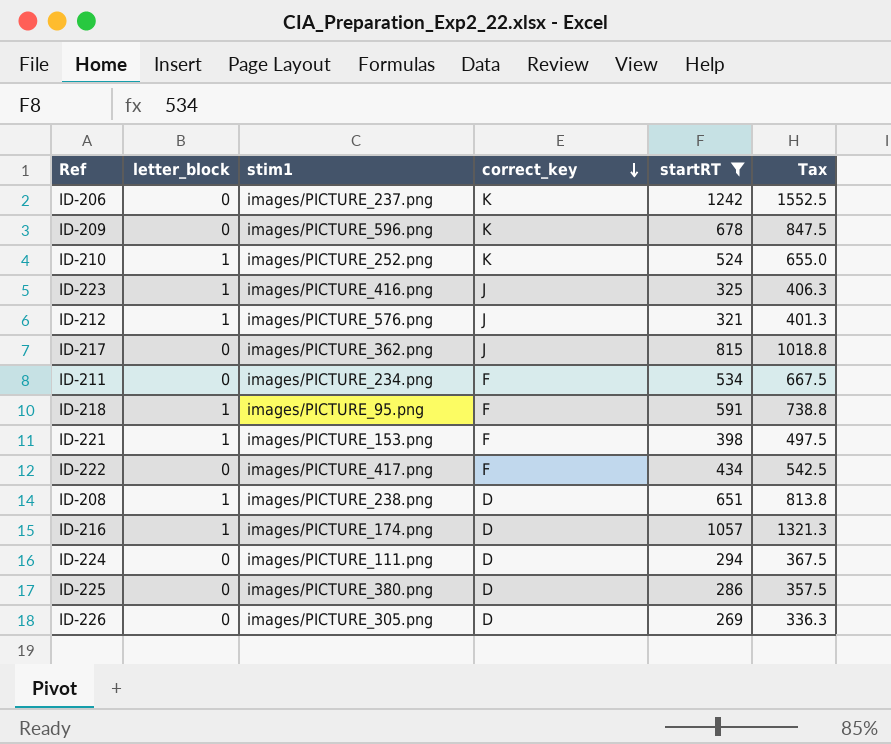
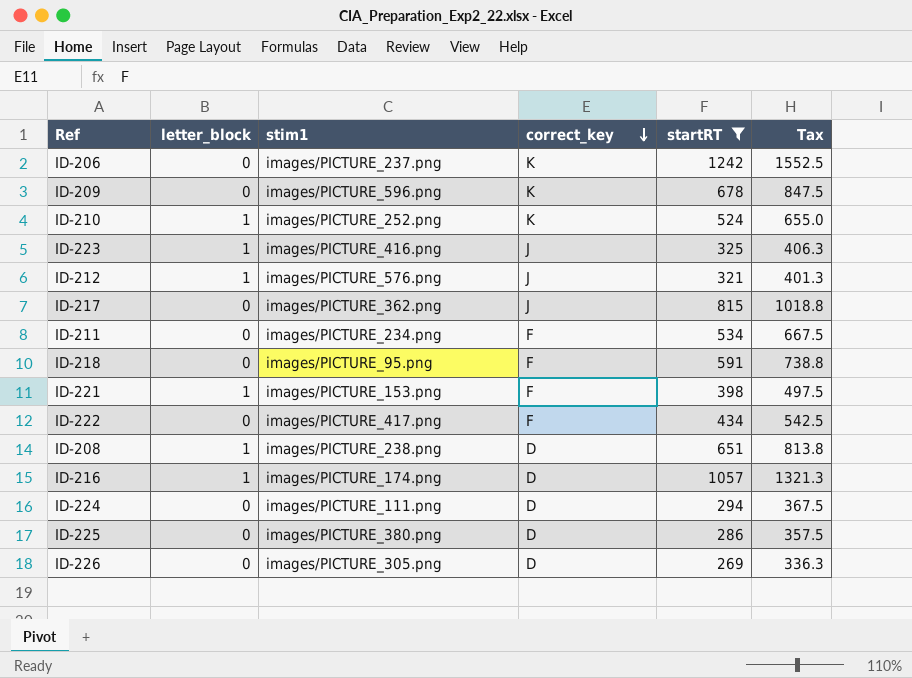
ID-218 | letter_block: 1 -> 0

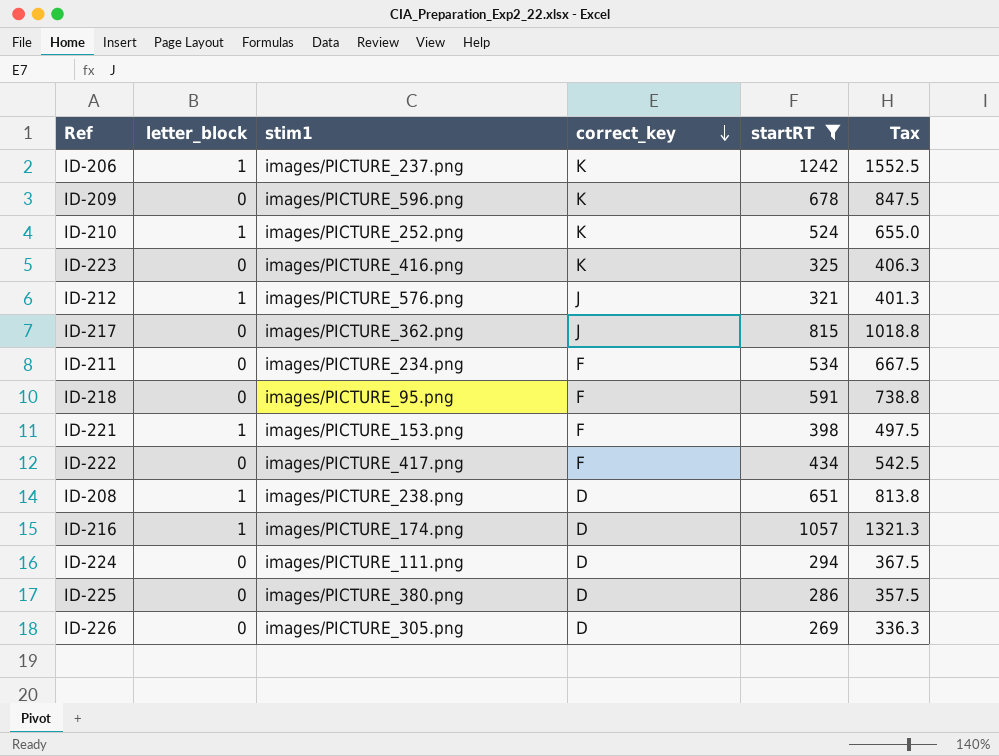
ID-206 | letter_block: 0 -> 1
ID-223 | letter_block: 1 -> 0
ID-223 | correct_key: J -> K

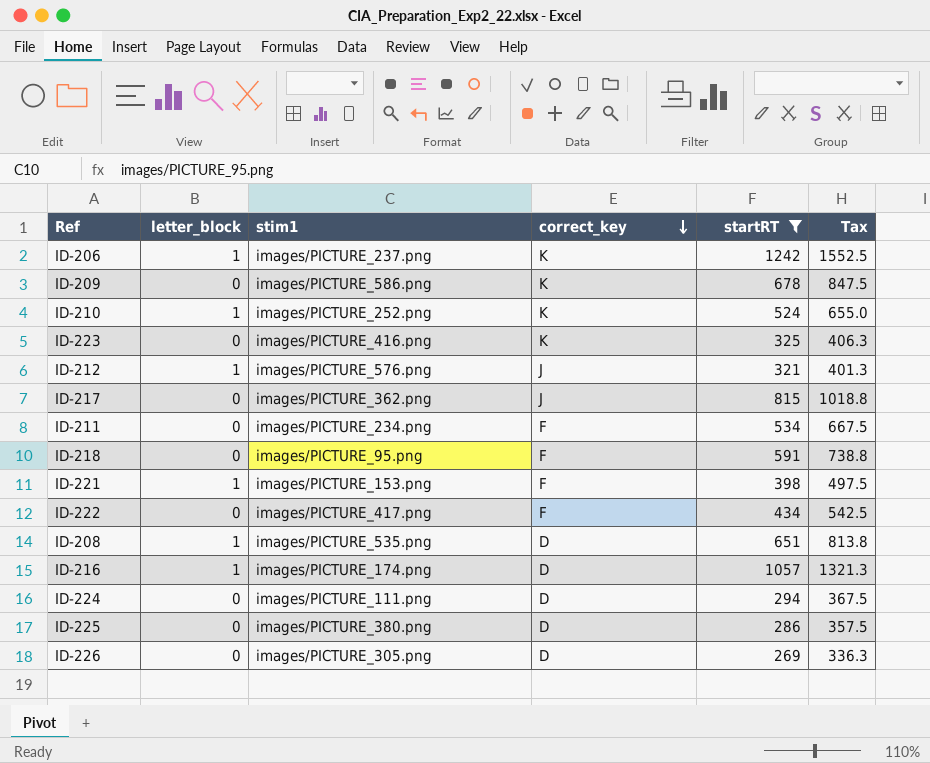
ID-209 | stim1: images/PICTURE_596.png -> images/PICTURE_586.png
ID-208 | stim1: images/PICTURE_238.png -> images/PICTURE_535.png

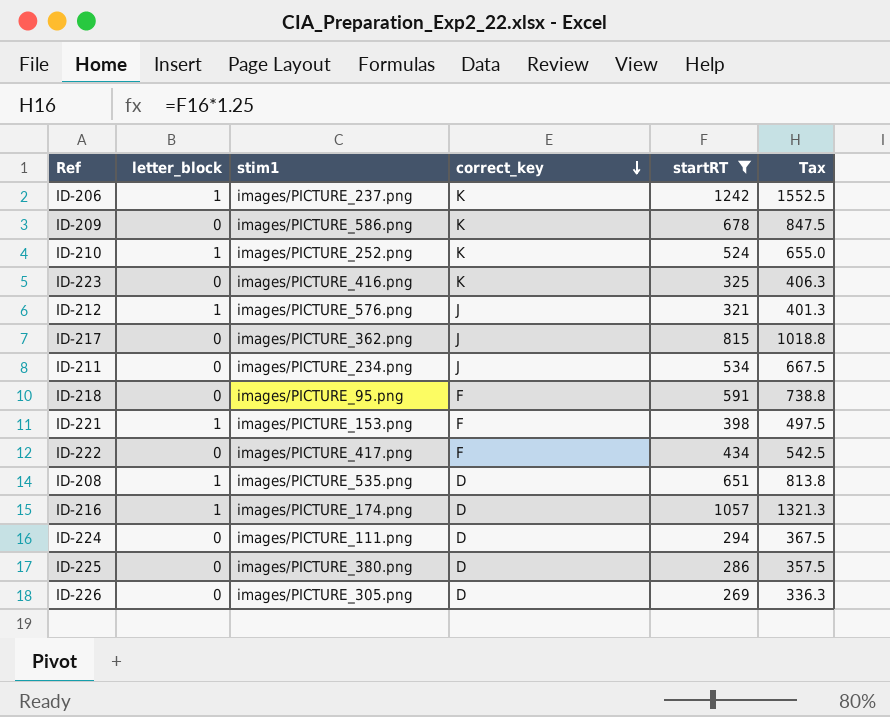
ID-211 | correct_key: F -> J

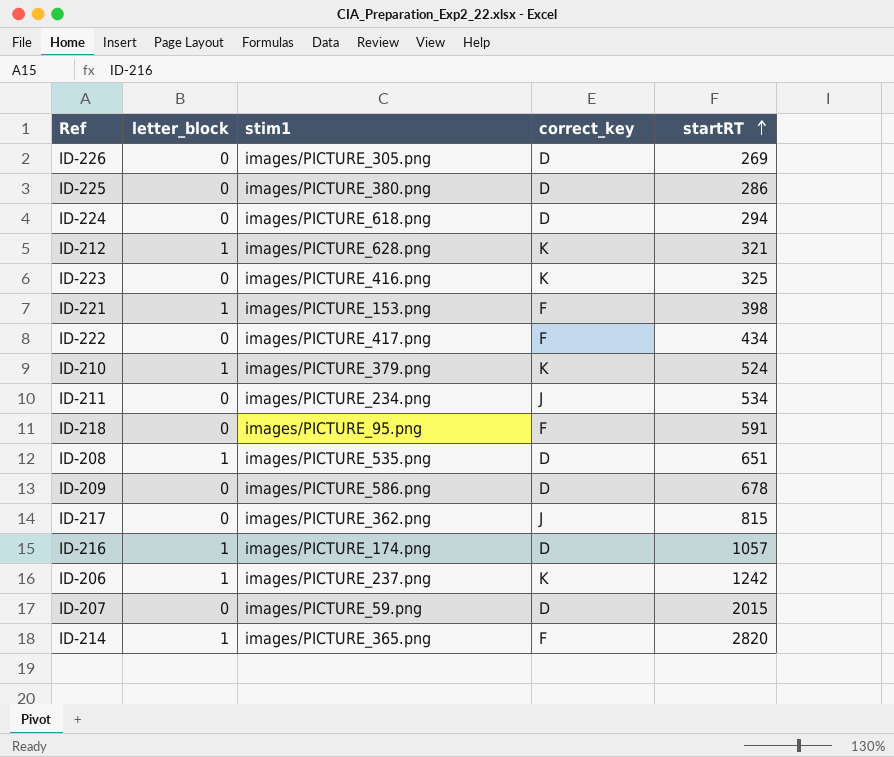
filter: startRT <= 1242 -> none
row order: correct_key descending -> startRT ascending
column Tax | formula: [startRT] * 1.25 -> none
ID-224 | stim1: images/PICTURE_111.png -> images/PICTURE_618.png
ID-212 | stim1: images/PICTURE_576.png -> images/PICTURE_628.png
ID-212 | correct_key: J -> K
ID-210 | stim1: images/PICTURE_252.png -> images/PICTURE_379.png
ID-209 | correct_key: K -> D

